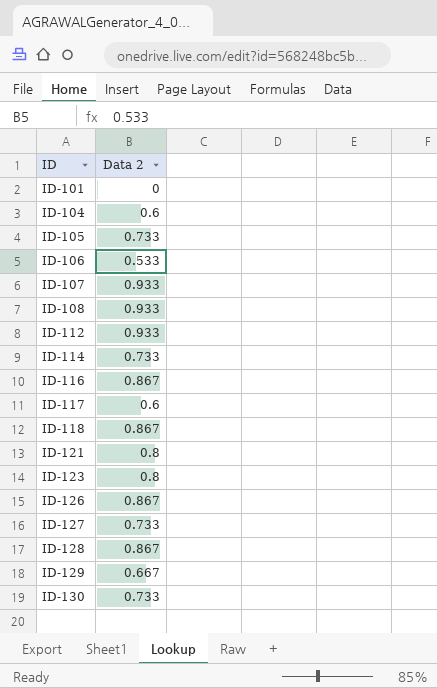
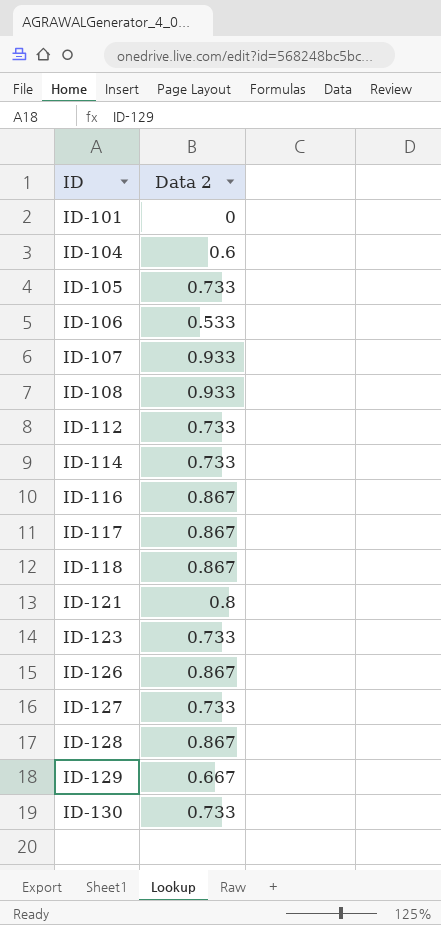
ID-112 | Data 2: 0.933 -> 0.733
ID-117 | Data 2: 0.6 -> 0.867
ID-123 | Data 2: 0.8 -> 0.733

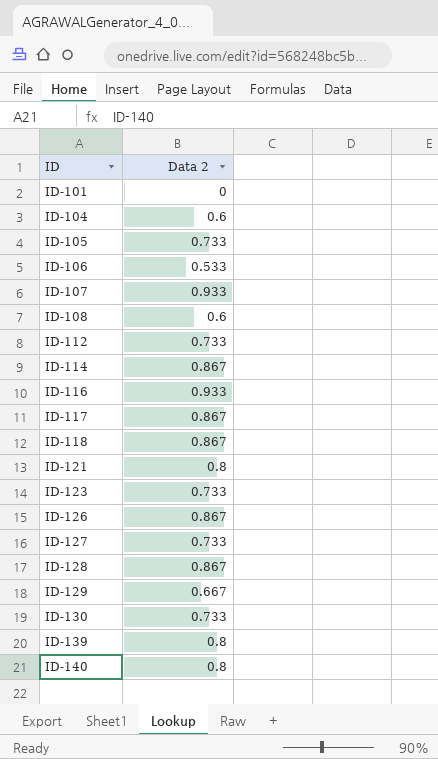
ID-108 | Data 2: 0.933 -> 0.6
ID-114 | Data 2: 0.733 -> 0.867
ID-116 | Data 2: 0.867 -> 0.933
row ID-139: none -> 0.8
row ID-140: none -> 0.8

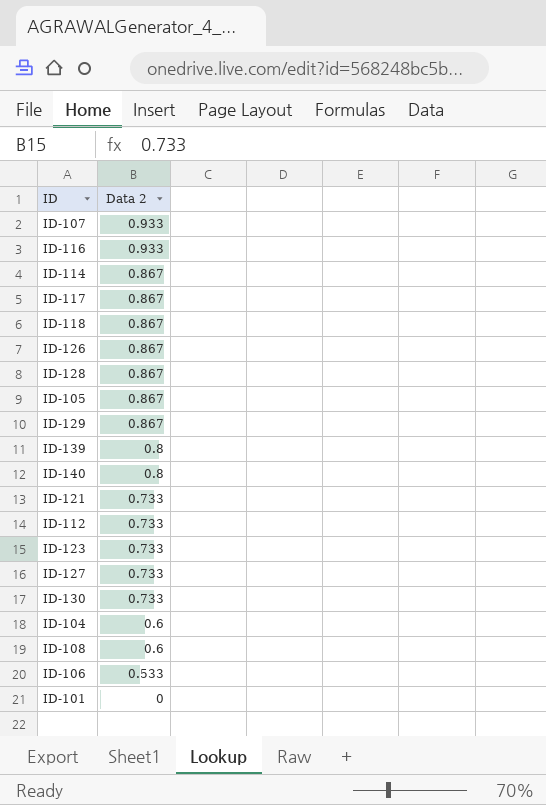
row order: ID ascending -> Data 2 descending
ID-105 | Data 2: 0.733 -> 0.867
ID-129 | Data 2: 0.667 -> 0.867
ID-121 | Data 2: 0.8 -> 0.733

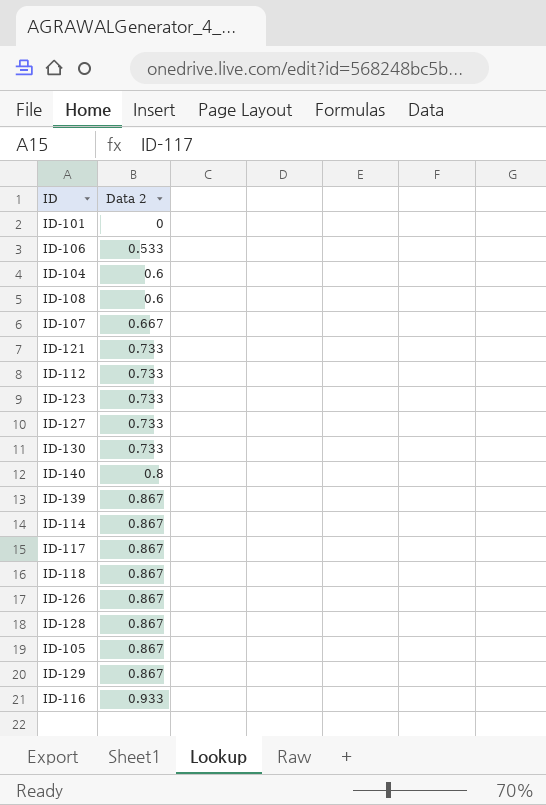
row order: Data 2 descending -> Data 2 ascending
ID-107 | Data 2: 0.933 -> 0.667
ID-139 | Data 2: 0.8 -> 0.867

